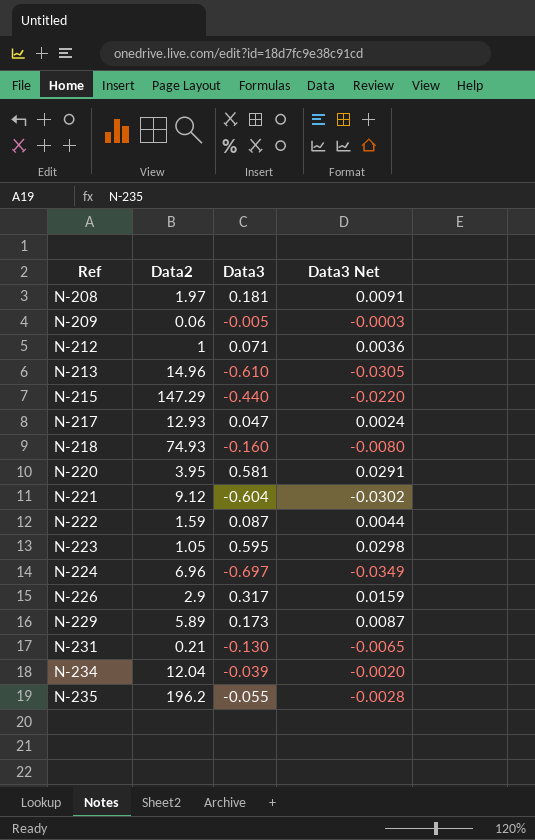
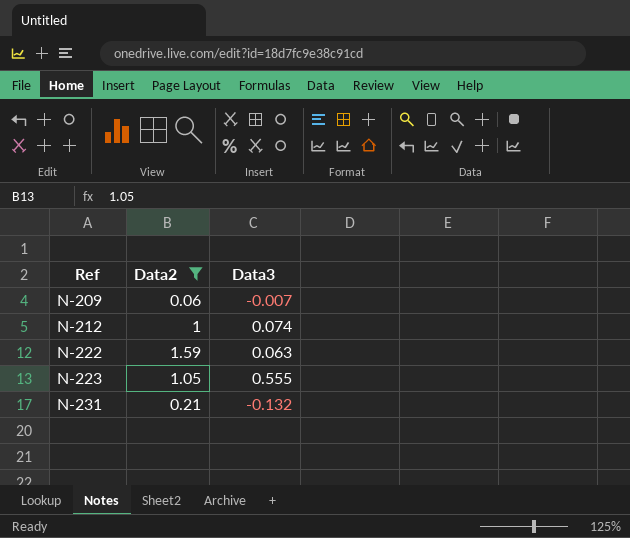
filter: none -> Data2 <= 1.59
column Data3 Net | formula: [Data3] * 0.05 -> none
N-209 | Data3: -0.005 -> -0.007
N-212 | Data3: 0.071 -> 0.074
N-222 | Data3: 0.087 -> 0.063
N-223 | Data3: 0.595 -> 0.555
N-231 | Data3: -0.130 -> -0.132

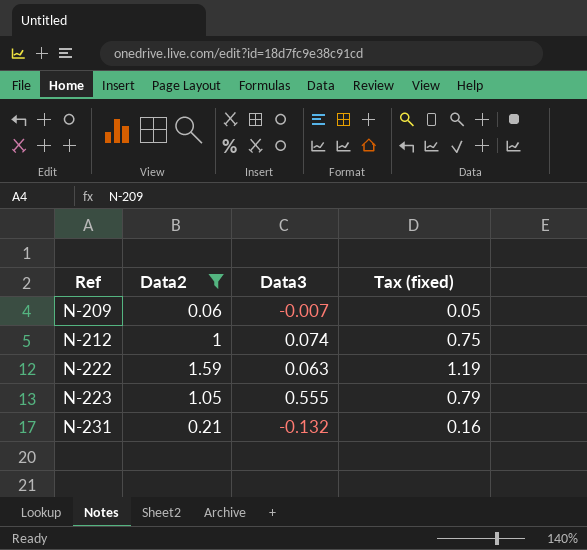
column Tax (fixed) | formula: none -> [Data2] * 0.75

